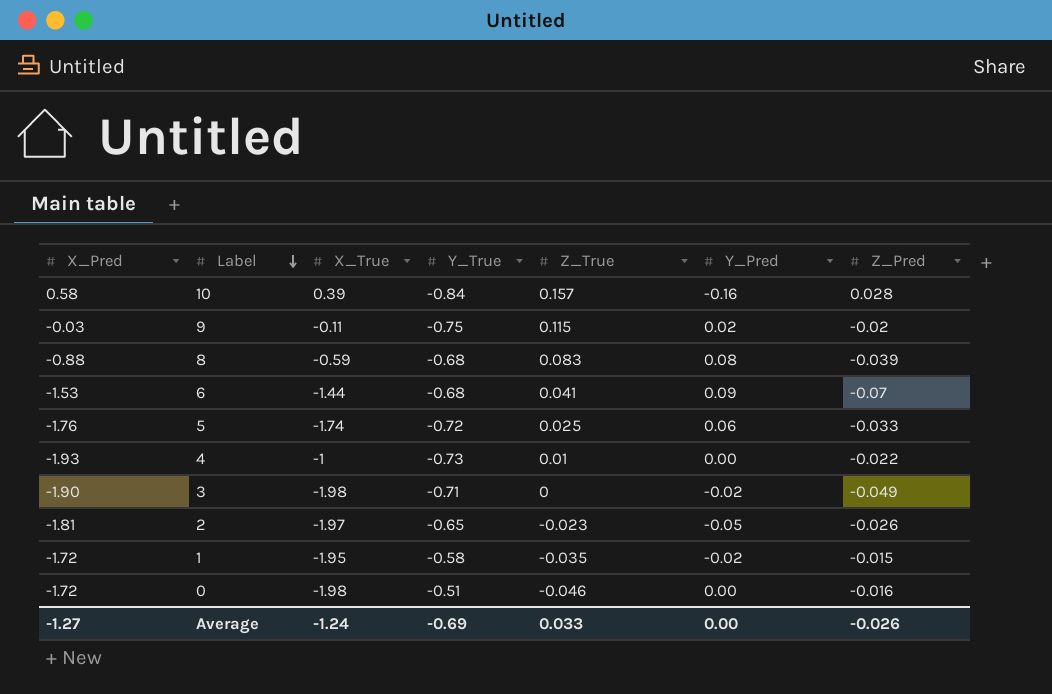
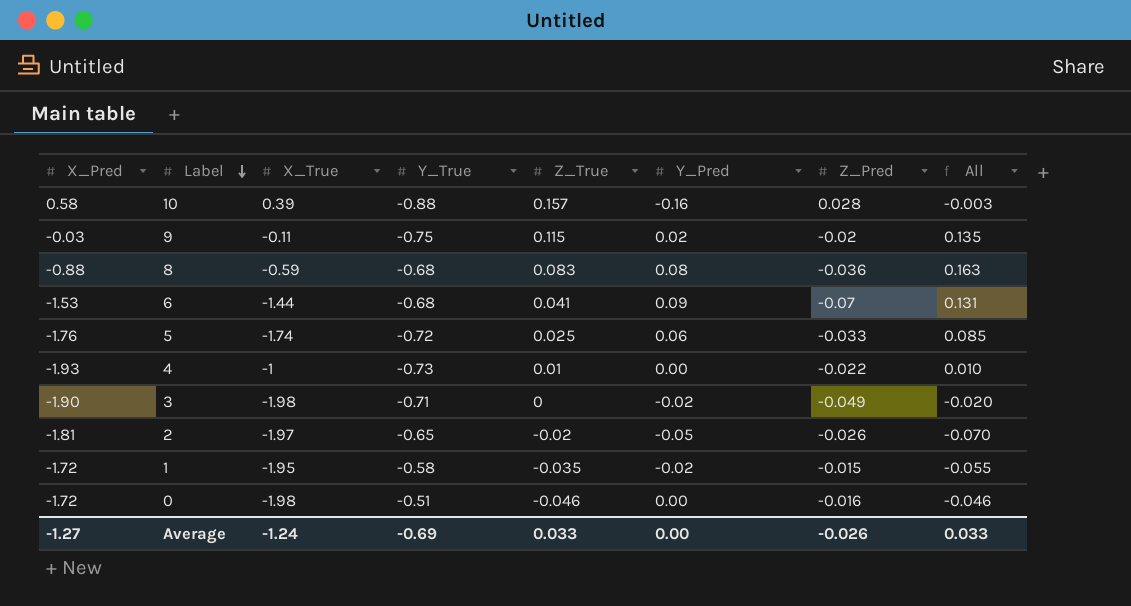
column All | formula: none -> [Z_True] + [Y_Pred]
10 | Y_True: -0.84 -> -0.88
8 | Z_Pred: -0.039 -> -0.036
2 | Z_True: -0.023 -> -0.02

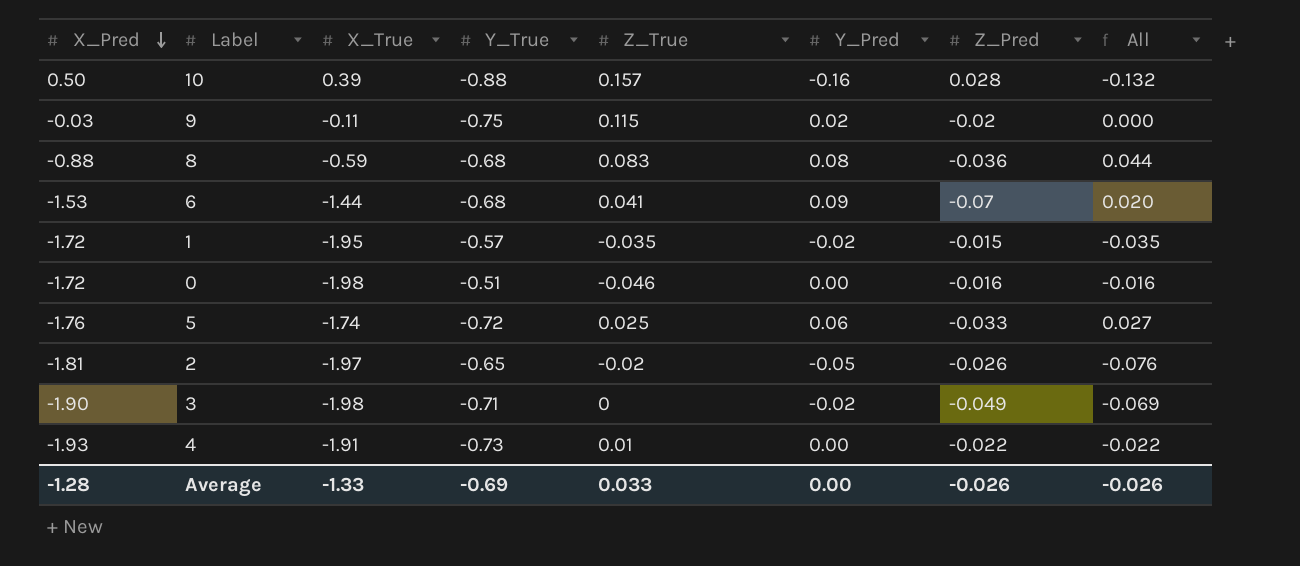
row order: Label descending -> X_Pred descending
column All | formula: [Z_True] + [Y_Pred] -> [Y_Pred] + [Z_Pred]
10 | X_Pred: 0.58 -> 0.50
1 | Y_True: -0.58 -> -0.57
4 | X_True: -1 -> -1.91
Average | X_Pred: -1.27 -> -1.28
Average | X_True: -1.24 -> -1.33
Average | All: 0.033 -> -0.026

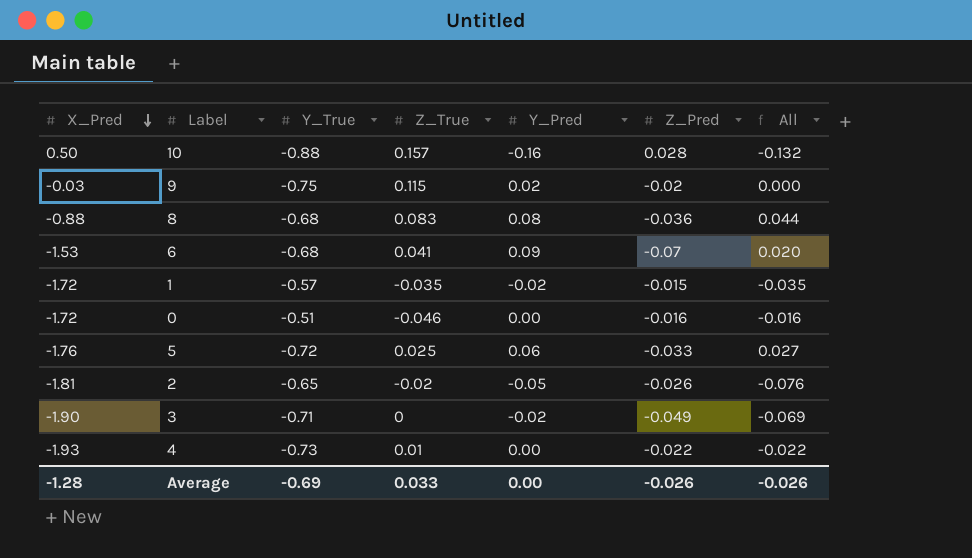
column X_True | position: 3 -> none

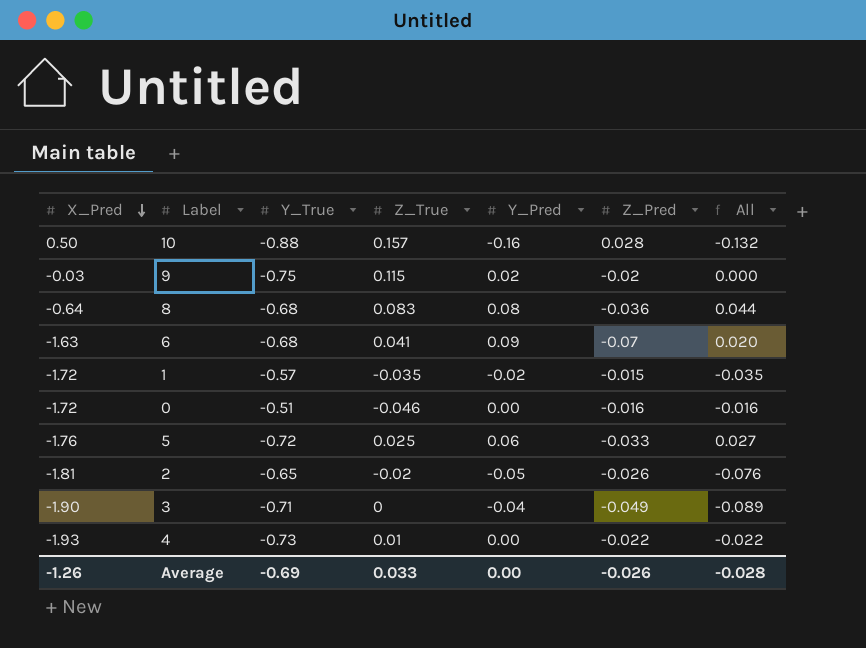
8 | X_Pred: -0.88 -> -0.64
6 | X_Pred: -1.53 -> -1.63
3 | Y_Pred: -0.02 -> -0.04
3 | All: -0.069 -> -0.089
Average | X_Pred: -1.28 -> -1.26
Average | All: -0.026 -> -0.028

